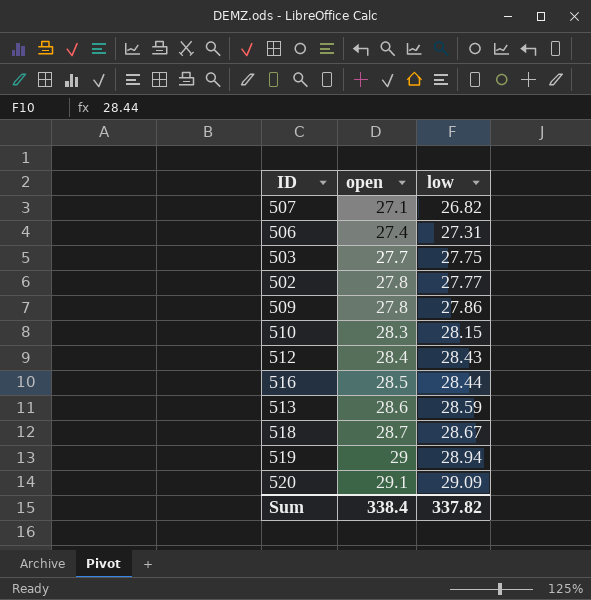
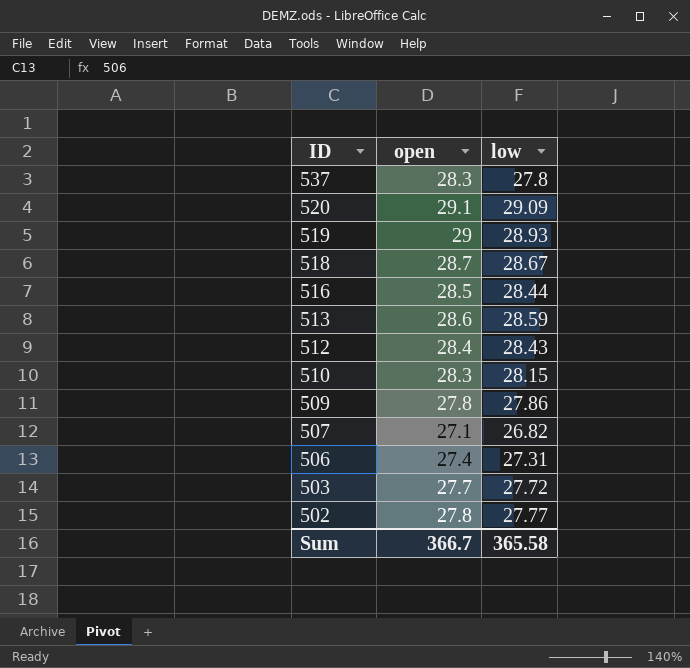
row order: open ascending -> ID descending
row 537: none -> 28.3 | 27.8
519 | low: 28.94 -> 28.93
503 | low: 27.75 -> 27.72
Sum | open: 338.4 -> 366.7
Sum | low: 337.82 -> 365.58

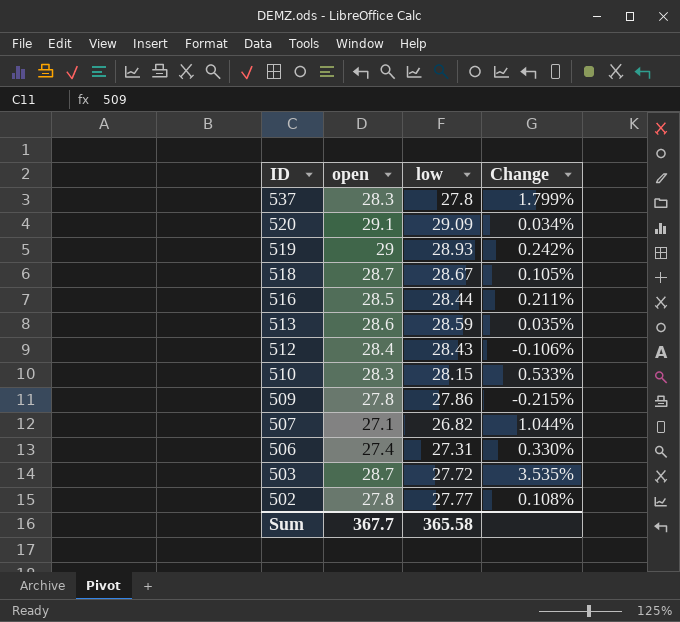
column Change | formula: none -> ([open] - [low]) / [low]
503 | open: 27.7 -> 28.7
Sum | open: 366.7 -> 367.7

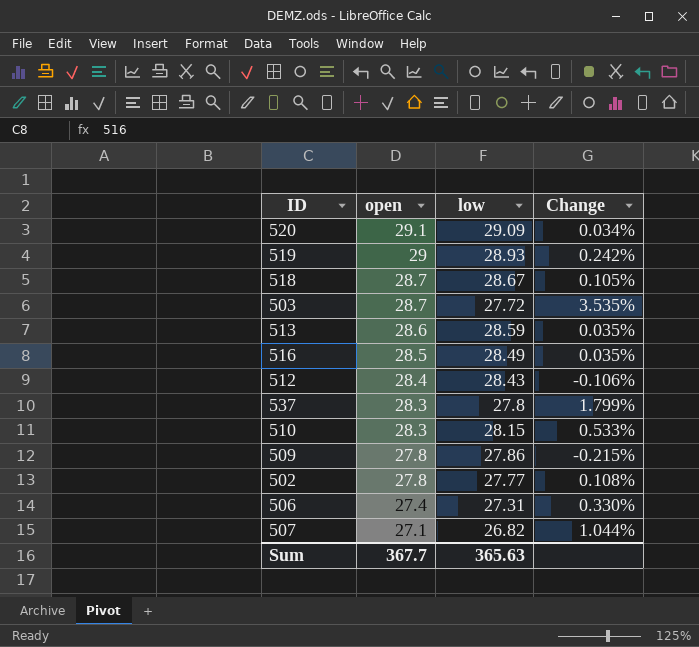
row order: ID descending -> open descending
516 | low: 28.44 -> 28.49
516 | Change: 0.211% -> 0.035%
Sum | low: 365.58 -> 365.63

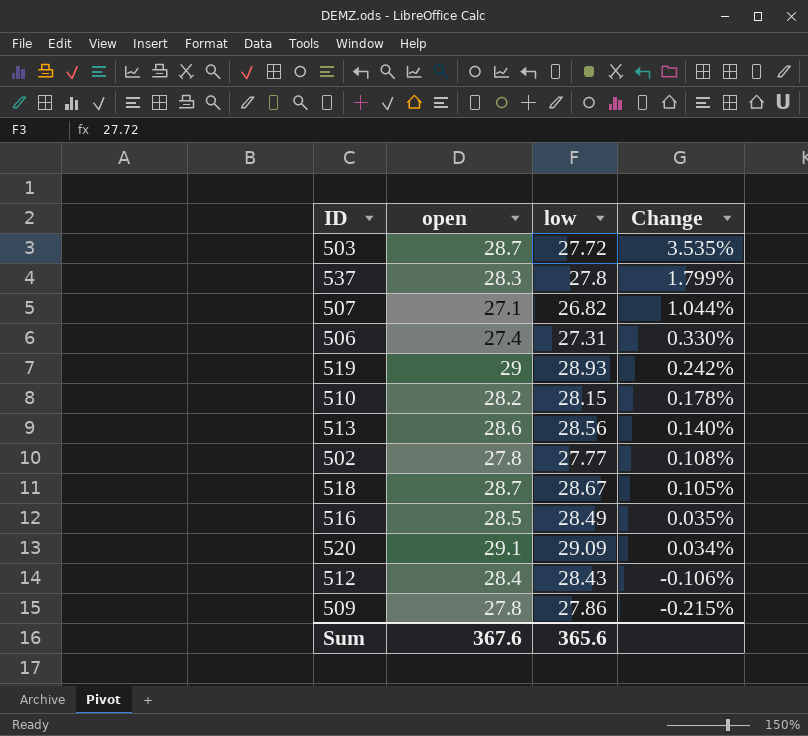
row order: open descending -> Change descending
510 | open: 28.3 -> 28.2
510 | Change: 0.533% -> 0.178%
513 | low: 28.59 -> 28.56
513 | Change: 0.035% -> 0.140%
Sum | open: 367.7 -> 367.6
Sum | low: 365.63 -> 365.6

